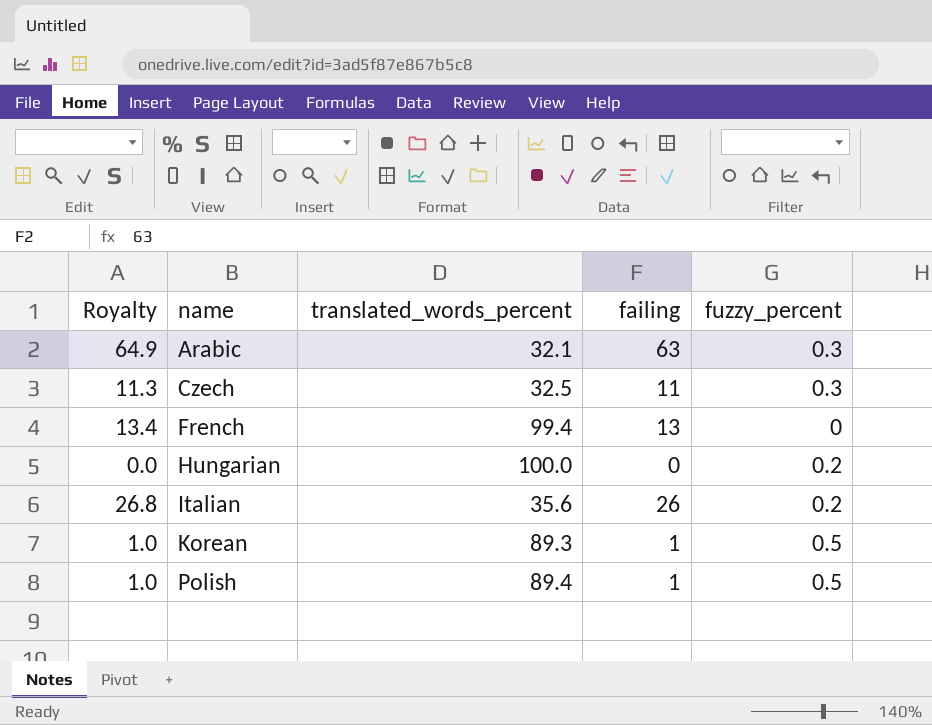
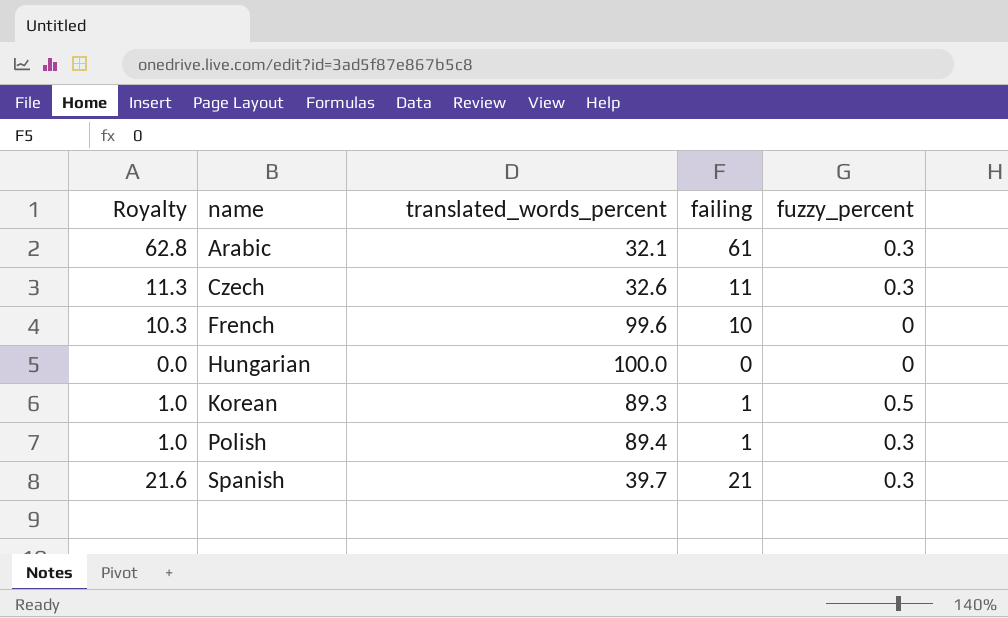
row Italian: 26.8 | 35.6 | 26 | 0.2 -> none
Arabic | Royalty: 64.9 -> 62.8
Arabic | failing: 63 -> 61
Czech | translated_words_percent: 32.5 -> 32.6
French | Royalty: 13.4 -> 10.3
French | translated_words_percent: 99.4 -> 99.6
French | failing: 13 -> 10
Hungarian | fuzzy_percent: 0.2 -> 0
Polish | fuzzy_percent: 0.5 -> 0.3
row Spanish: none -> 21.6 | 39.7 | 21 | 0.3

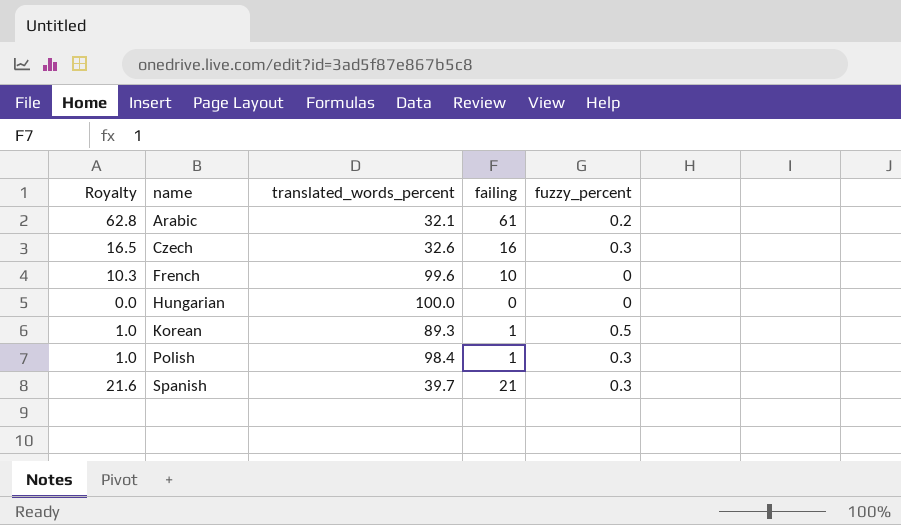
Arabic | fuzzy_percent: 0.3 -> 0.2
Czech | Royalty: 11.3 -> 16.5
Czech | failing: 11 -> 16
Polish | translated_words_percent: 89.4 -> 98.4

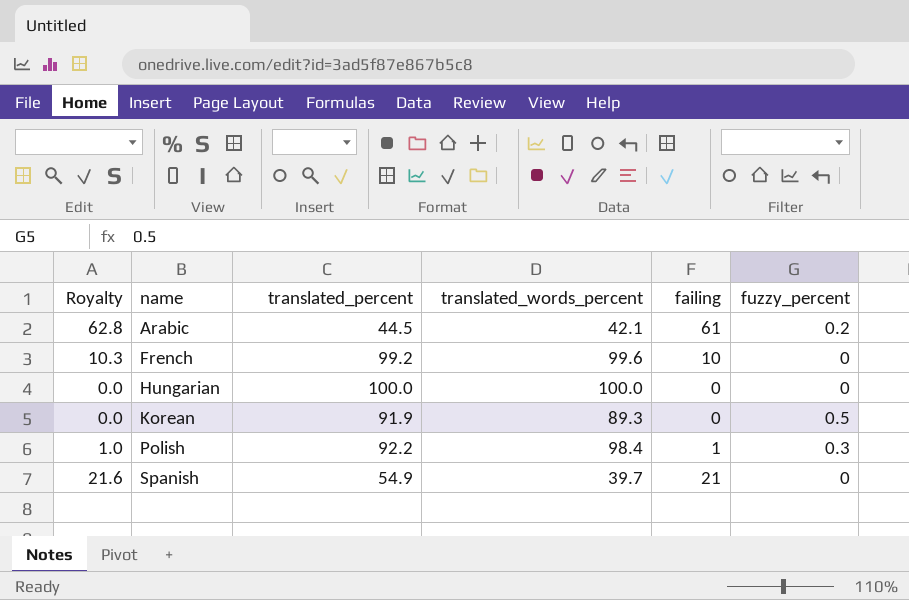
column translated_percent | position: none -> 3
row Czech: 16.5 | 32.6 | 16 | 0.3 -> none
Arabic | translated_words_percent: 32.1 -> 42.1
Korean | Royalty: 1.0 -> 0.0
Korean | failing: 1 -> 0
Spanish | fuzzy_percent: 0.3 -> 0

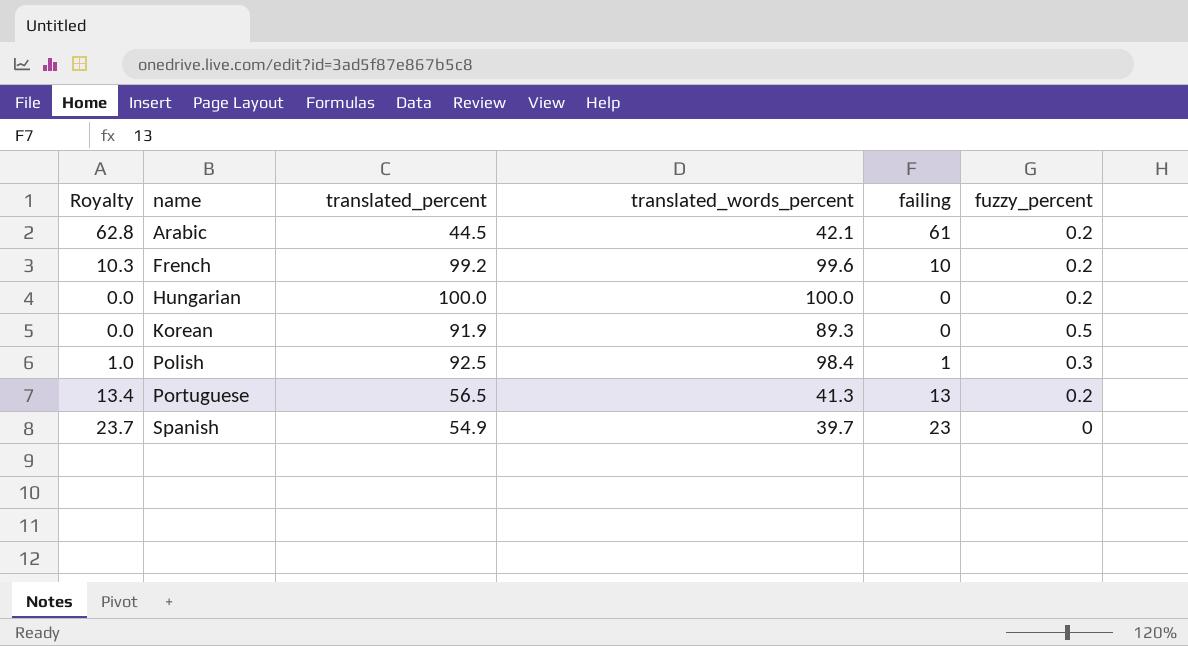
French | fuzzy_percent: 0 -> 0.2
Hungarian | fuzzy_percent: 0 -> 0.2
Polish | translated_percent: 92.2 -> 92.5
row Portuguese: none -> 13.4 | 56.5 | 41.3 | 13 | 0.2
Spanish | Royalty: 21.6 -> 23.7
Spanish | failing: 21 -> 23

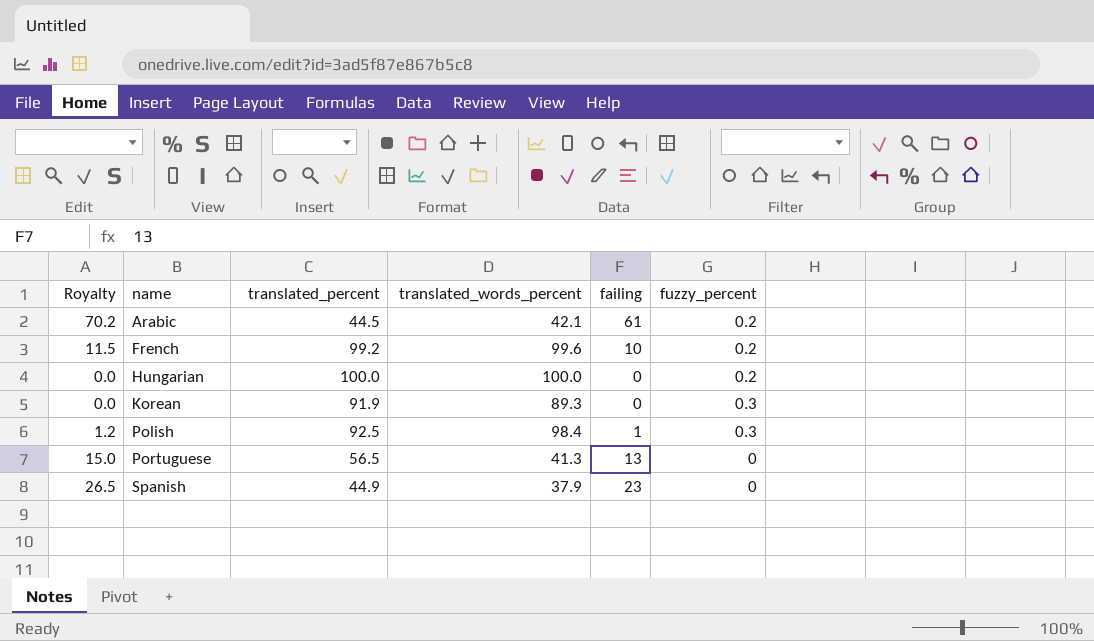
column Royalty | formula: [failing] * 1.03 -> [failing] * 1.15
Korean | fuzzy_percent: 0.5 -> 0.3
Portuguese | fuzzy_percent: 0.2 -> 0
Spanish | translated_percent: 54.9 -> 44.9
Spanish | translated_words_percent: 39.7 -> 37.9

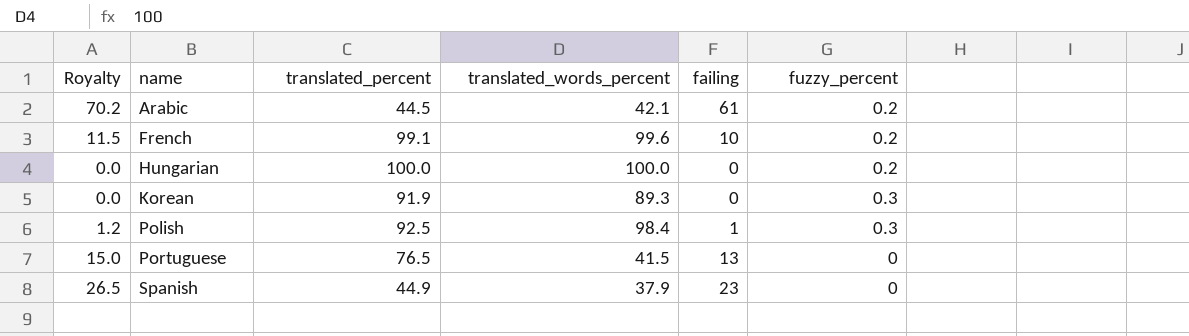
French | translated_percent: 99.2 -> 99.1
Portuguese | translated_percent: 56.5 -> 76.5
Portuguese | translated_words_percent: 41.3 -> 41.5

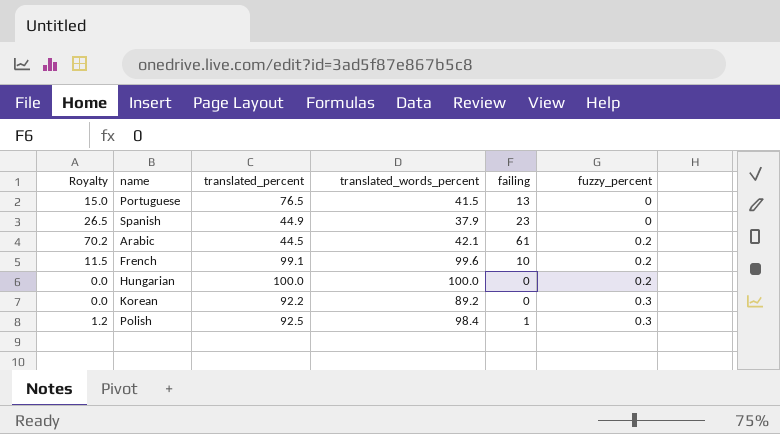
row order: name ascending -> fuzzy_percent ascending
Korean | translated_percent: 91.9 -> 92.2
Korean | translated_words_percent: 89.3 -> 89.2

